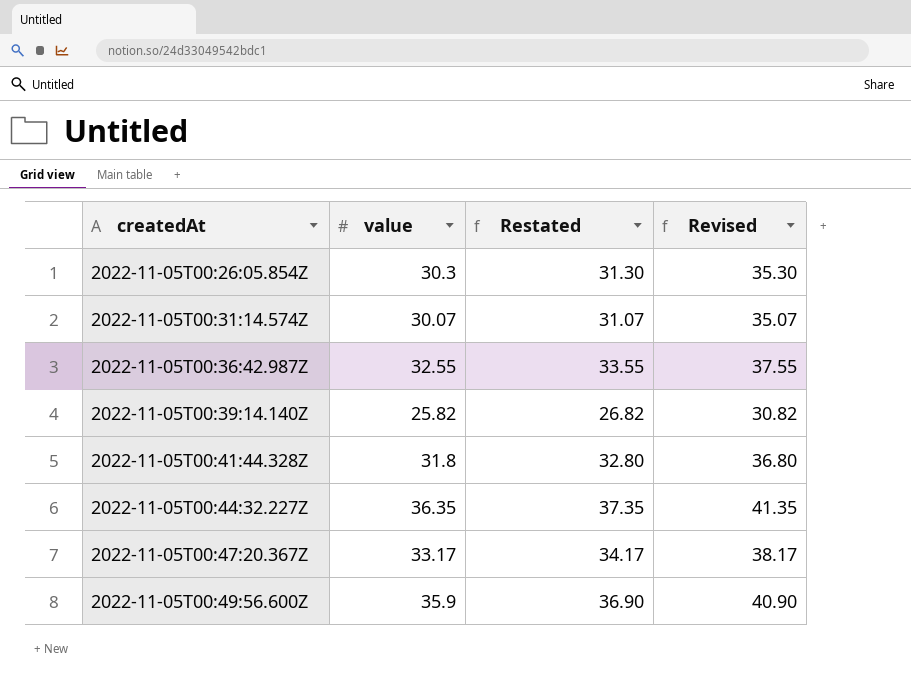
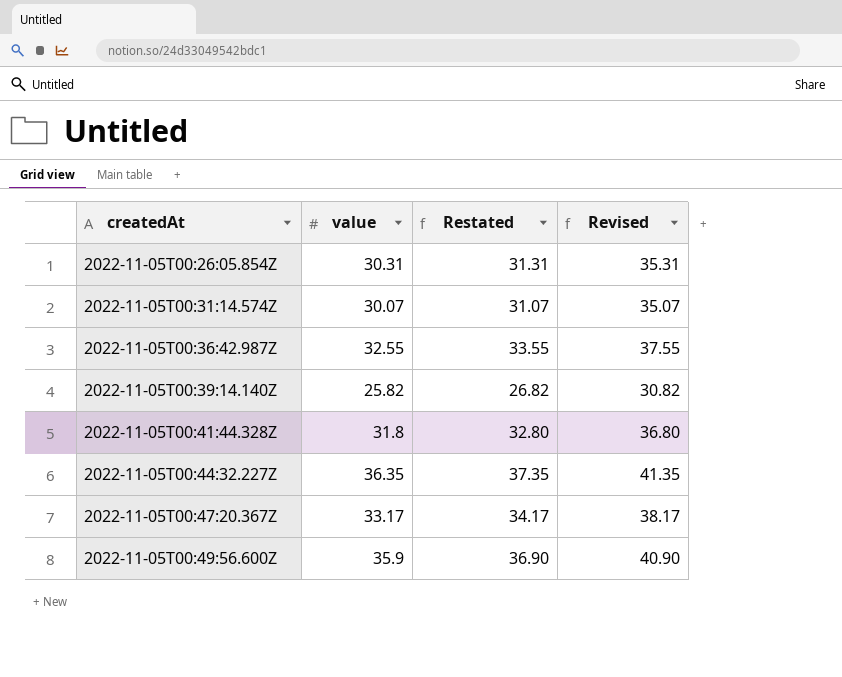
2022-11-05T00:26:05.854Z | value: 30.3 -> 30.31
2022-11-05T00:26:05.854Z | Restated: 31.30 -> 31.31
2022-11-05T00:26:05.854Z | Revised: 35.30 -> 35.31

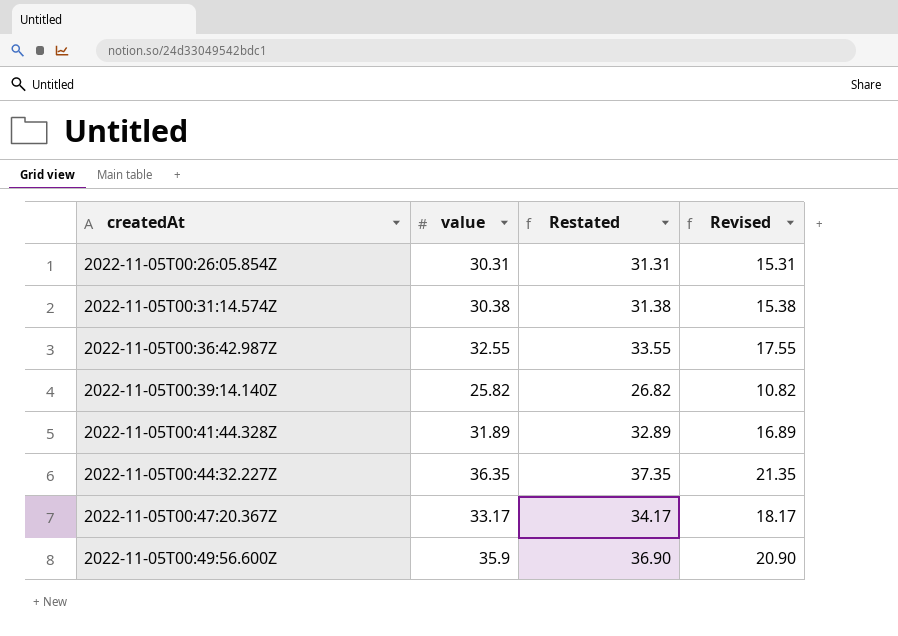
column Revised | formula: [value] + 5 -> [value] - 15
2022-11-05T00:31:14.574Z | value: 30.07 -> 30.38
2022-11-05T00:31:14.574Z | Restated: 31.07 -> 31.38
2022-11-05T00:41:44.328Z | value: 31.8 -> 31.89
2022-11-05T00:41:44.328Z | Restated: 32.80 -> 32.89

